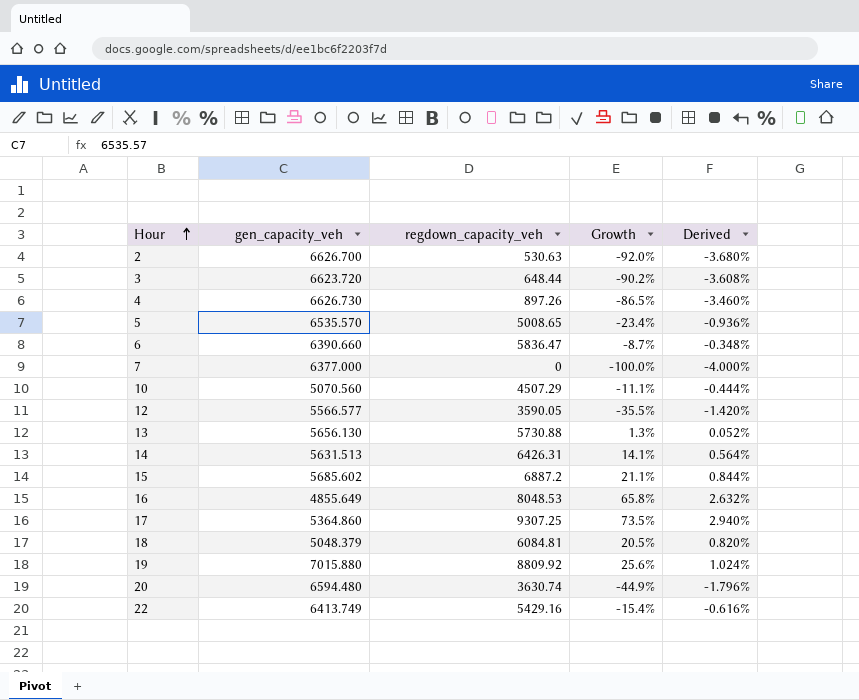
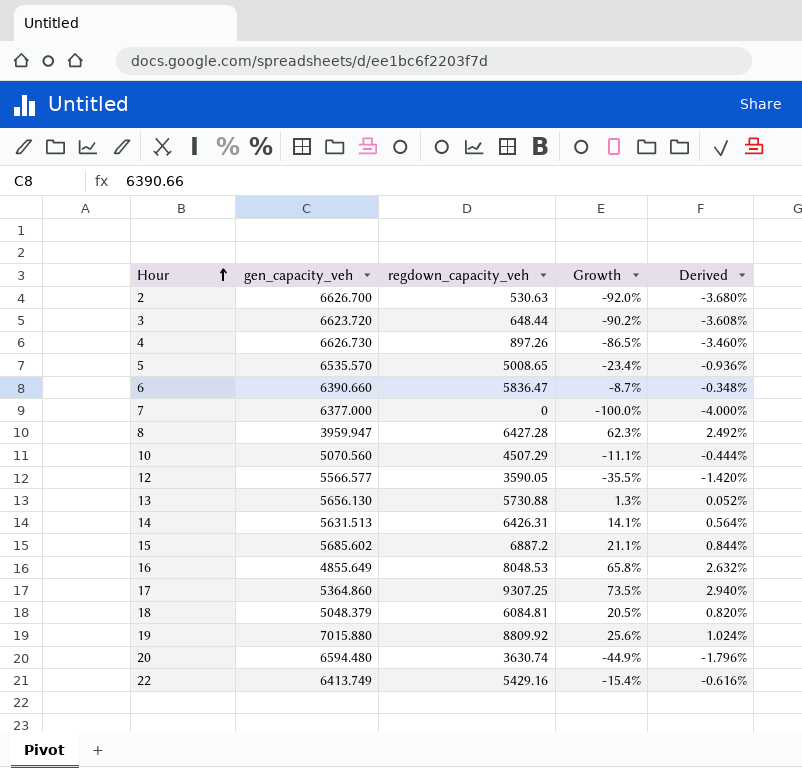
row 8: none -> 3959.947 | 6427.28 | 62.3% | 2.492%

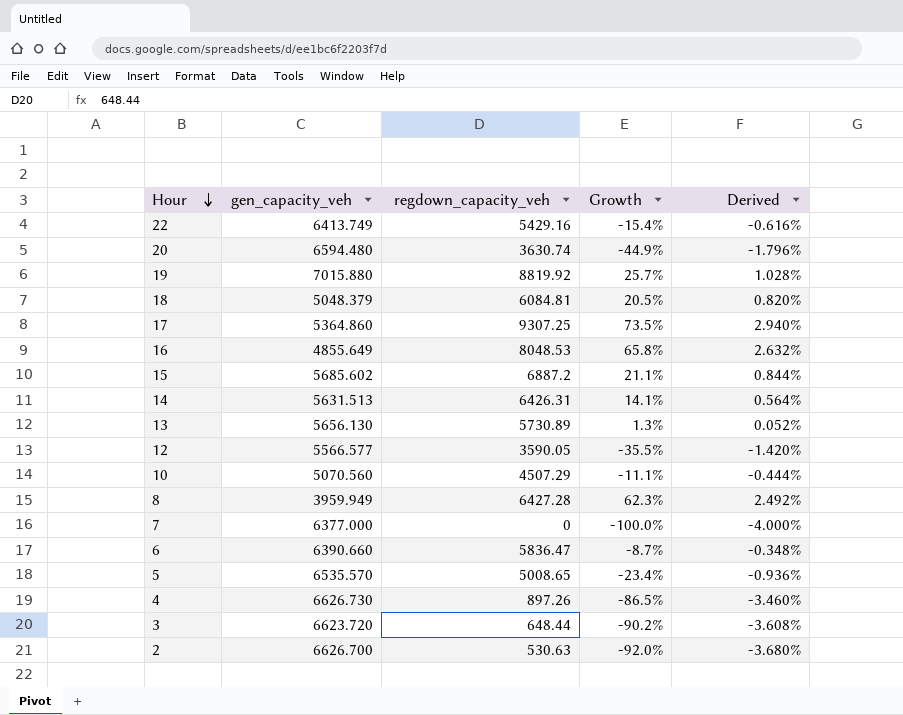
row order: Hour ascending -> Hour descending
19 | regdown_capacity_veh: 8809.92 -> 8819.92
19 | Growth: 25.6% -> 25.7%
19 | Derived: 1.024% -> 1.028%
13 | regdown_capacity_veh: 5730.88 -> 5730.89
8 | gen_capacity_veh: 3959.947 -> 3959.949

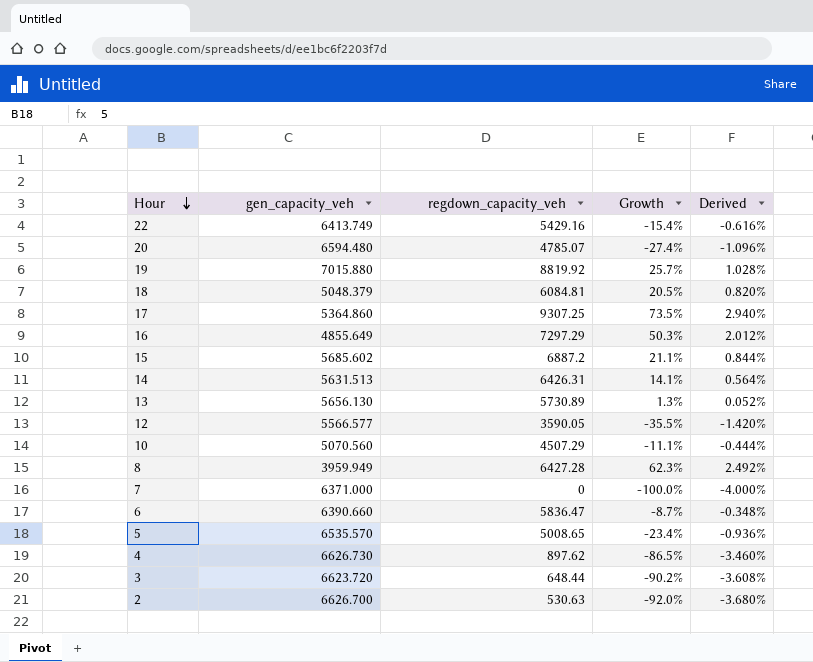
20 | regdown_capacity_veh: 3630.74 -> 4785.07
20 | Growth: -44.9% -> -27.4%
20 | Derived: -1.796% -> -1.096%
16 | regdown_capacity_veh: 8048.53 -> 7297.29
16 | Growth: 65.8% -> 50.3%
16 | Derived: 2.632% -> 2.012%
7 | gen_capacity_veh: 6377.000 -> 6371.000
4 | regdown_capacity_veh: 897.26 -> 897.62

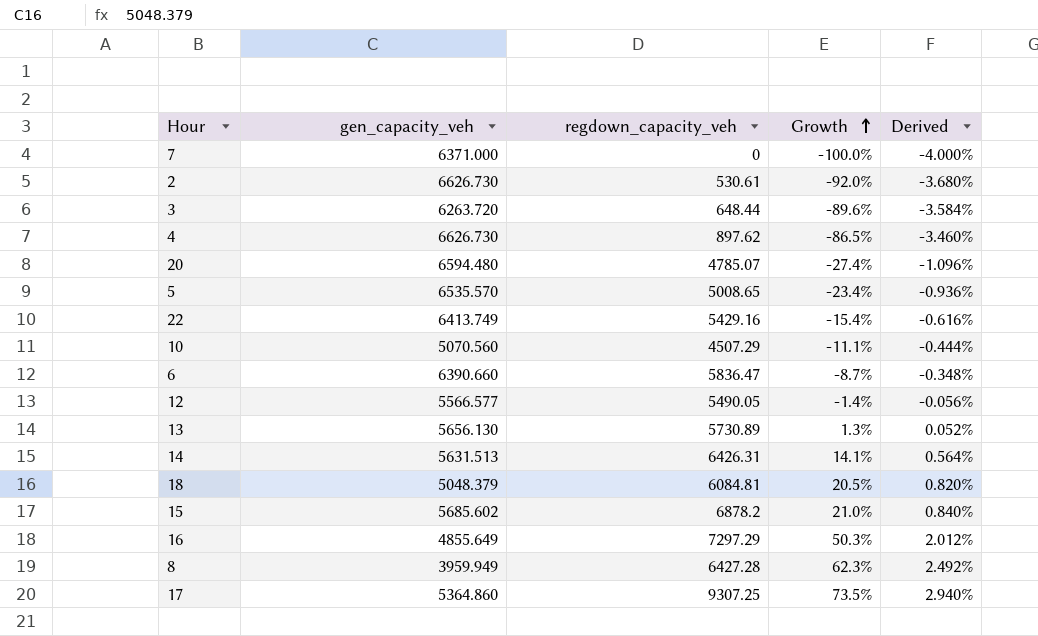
row order: Hour descending -> Growth ascending
row 19: 7015.880 | 8819.92 | 25.7% | 1.028% -> none
2 | gen_capacity_veh: 6626.700 -> 6626.730
2 | regdown_capacity_veh: 530.63 -> 530.61
3 | gen_capacity_veh: 6623.720 -> 6263.720
3 | Growth: -90.2% -> -89.6%
3 | Derived: -3.608% -> -3.584%
12 | regdown_capacity_veh: 3590.05 -> 5490.05
12 | Growth: -35.5% -> -1.4%
12 | Derived: -1.420% -> -0.056%
15 | regdown_capacity_veh: 6887.2 -> 6878.2
15 | Growth: 21.1% -> 21.0%
15 | Derived: 0.844% -> 0.840%

